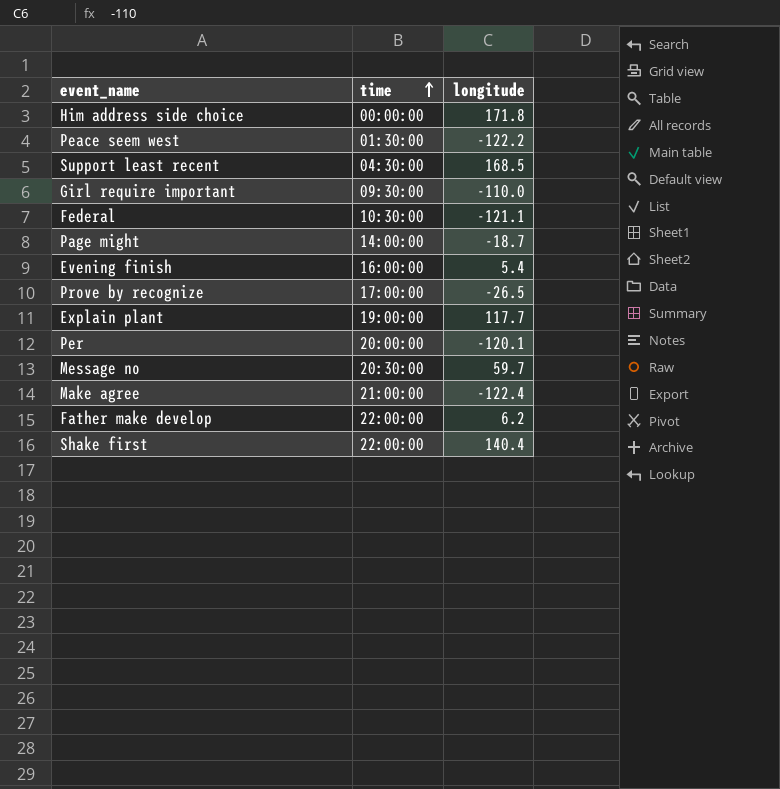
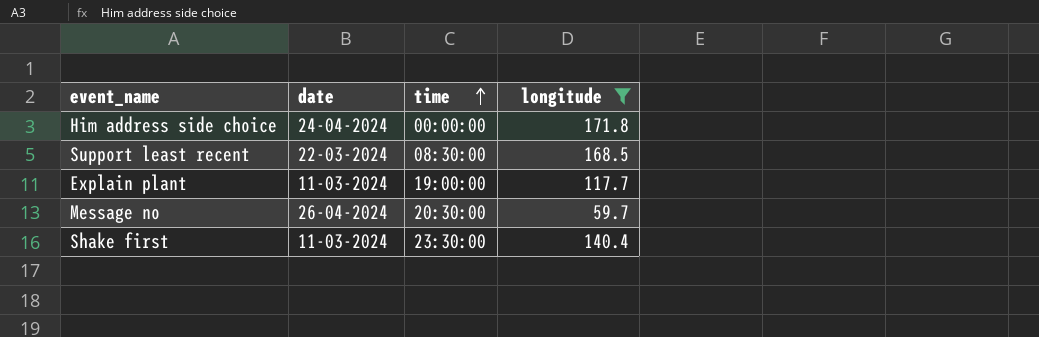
filter: none -> longitude >= 59.7
column date | position: none -> 2
Support least recent | time: 04:30:00 -> 08:30:00
Shake first | time: 22:00:00 -> 23:30:00

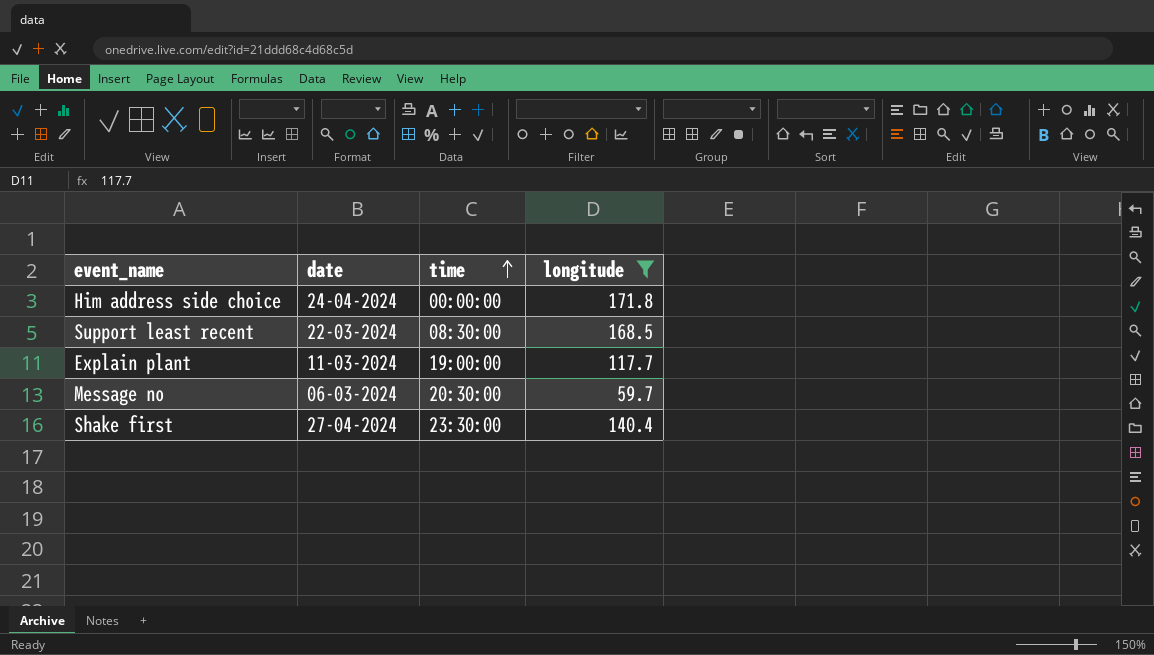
Message no | date: 26-04-2024 -> 06-03-2024
Shake first | date: 11-03-2024 -> 27-04-2024

